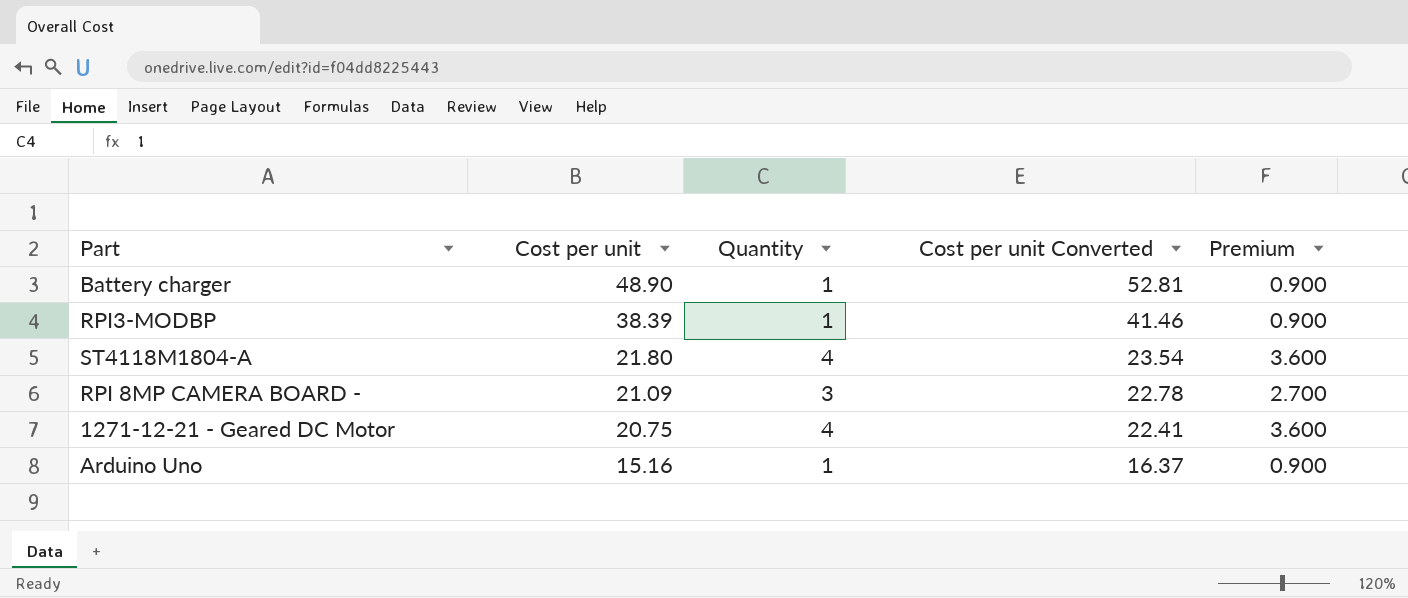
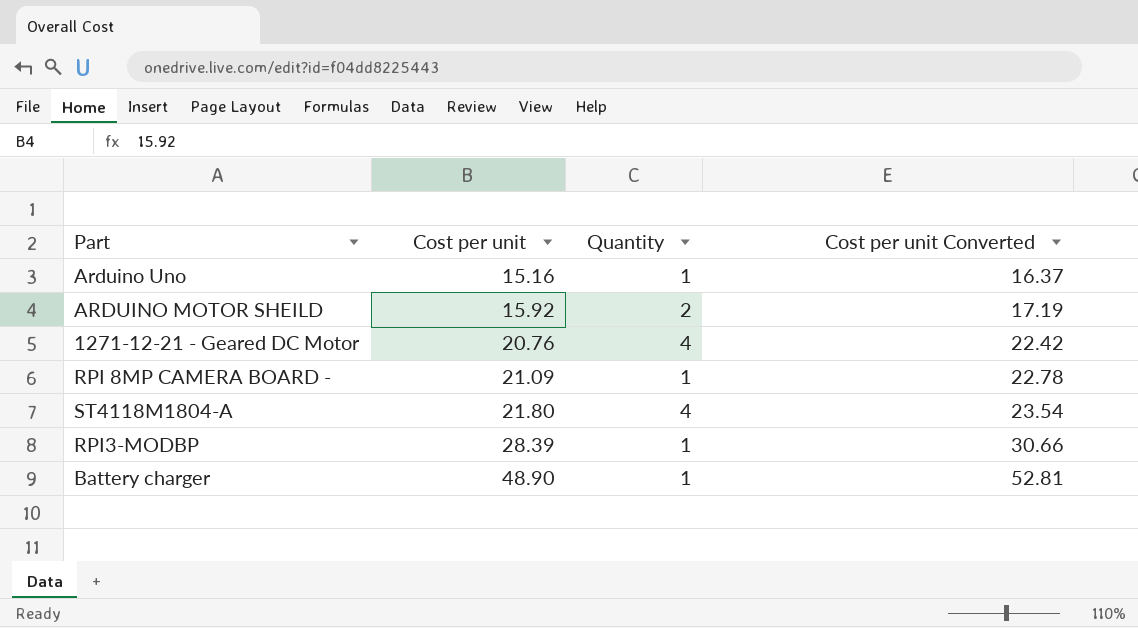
row order: Cost per unit descending -> Cost per unit ascending
column Premium | formula: [Quantity] * 0.9 -> none
row ARDUINO MOTOR SHEILD: none -> 15.92 | 2 | 17.19
1271-12-21 - Geared DC Motor | Cost per unit: 20.75 -> 20.76
1271-12-21 - Geared DC Motor | Cost per unit Converted: 22.41 -> 22.42
RPI 8MP CAMERA BOARD - | Quantity: 3 -> 1
RPI3-MODBP | Cost per unit: 38.39 -> 28.39
RPI3-MODBP | Cost per unit Converted: 41.46 -> 30.66

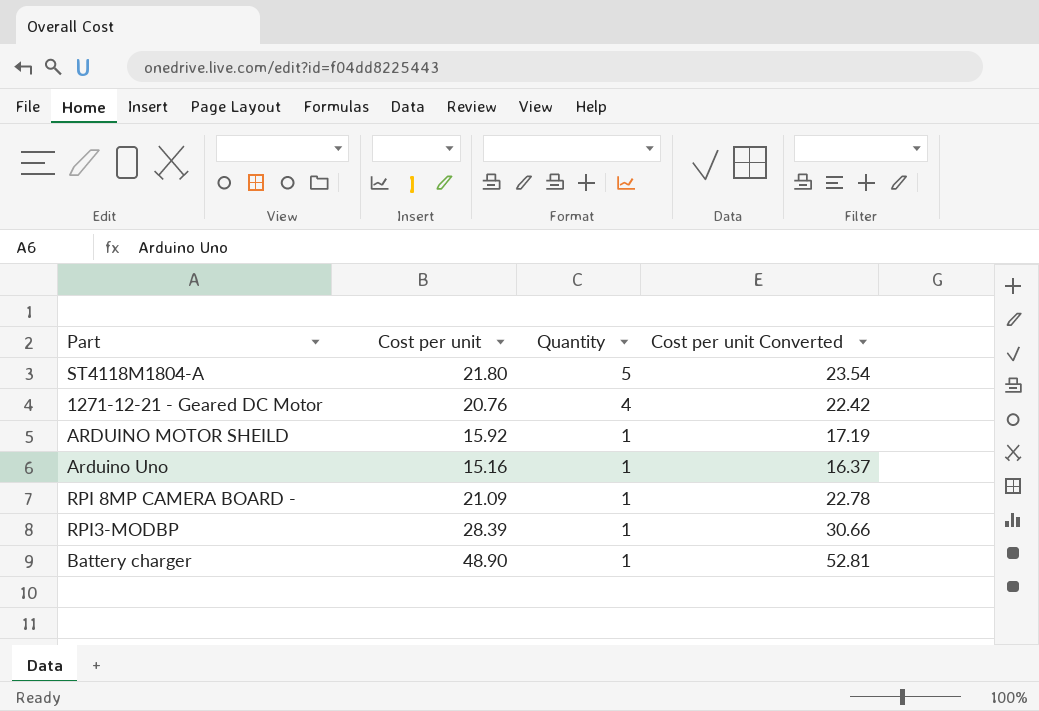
row order: Cost per unit ascending -> Quantity descending
ST4118M1804-A | Quantity: 4 -> 5
ARDUINO MOTOR SHEILD | Quantity: 2 -> 1

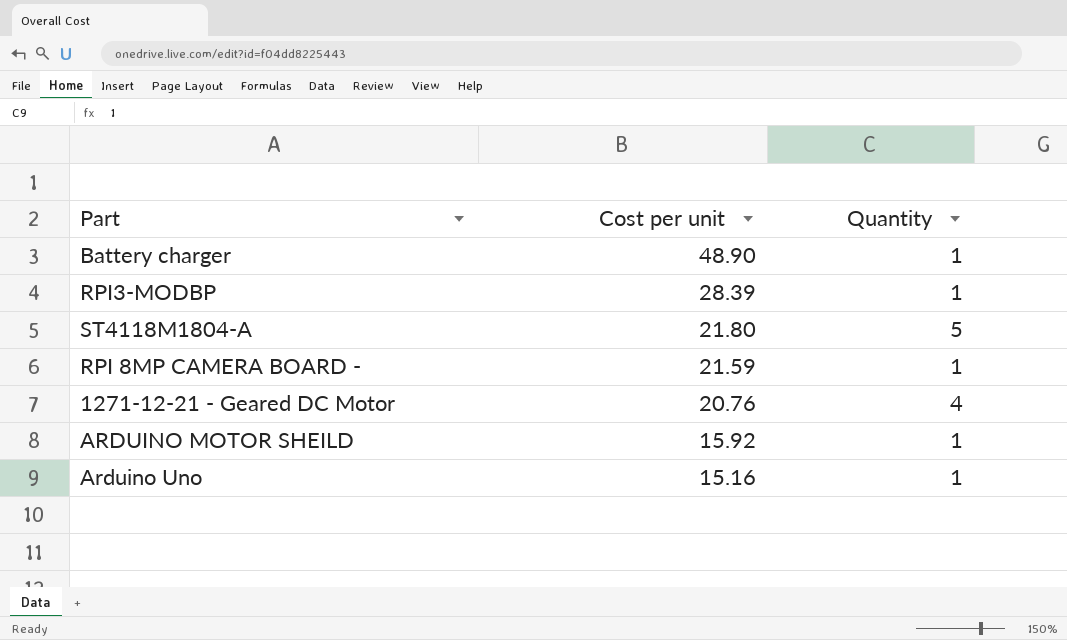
row order: Quantity descending -> Cost per unit descending
column Cost per unit Converted | formula: [Cost per unit] * 1.08 -> none
RPI 8MP CAMERA BOARD - | Cost per unit: 21.09 -> 21.59

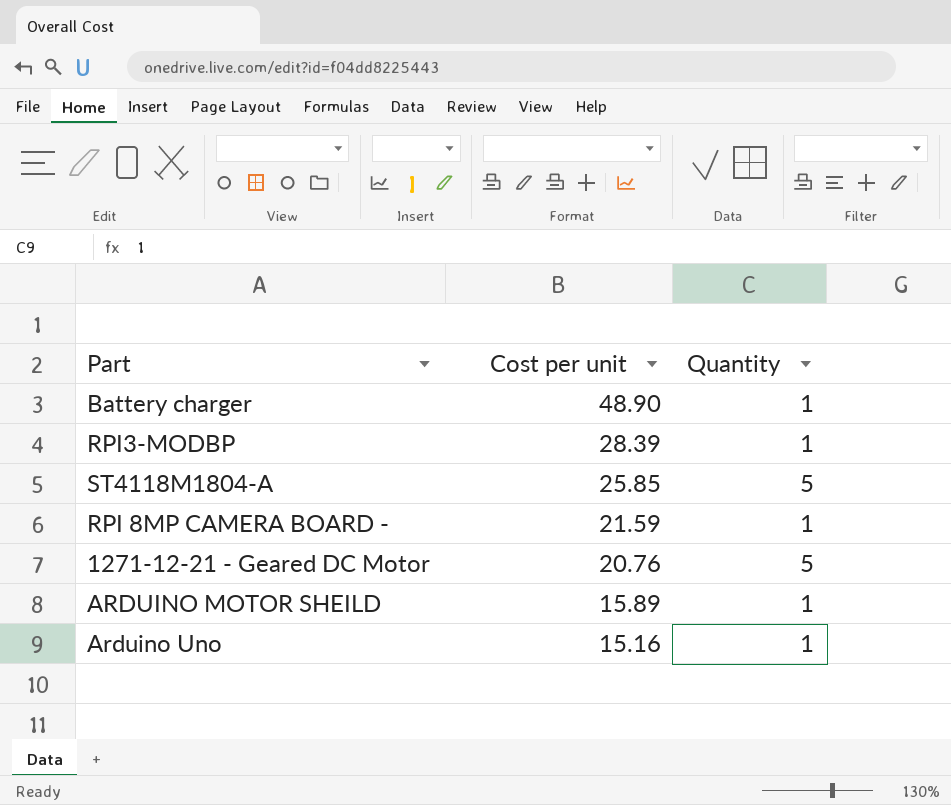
ST4118M1804-A | Cost per unit: 21.80 -> 25.85
1271-12-21 - Geared DC Motor | Quantity: 4 -> 5
ARDUINO MOTOR SHEILD | Cost per unit: 15.92 -> 15.89

